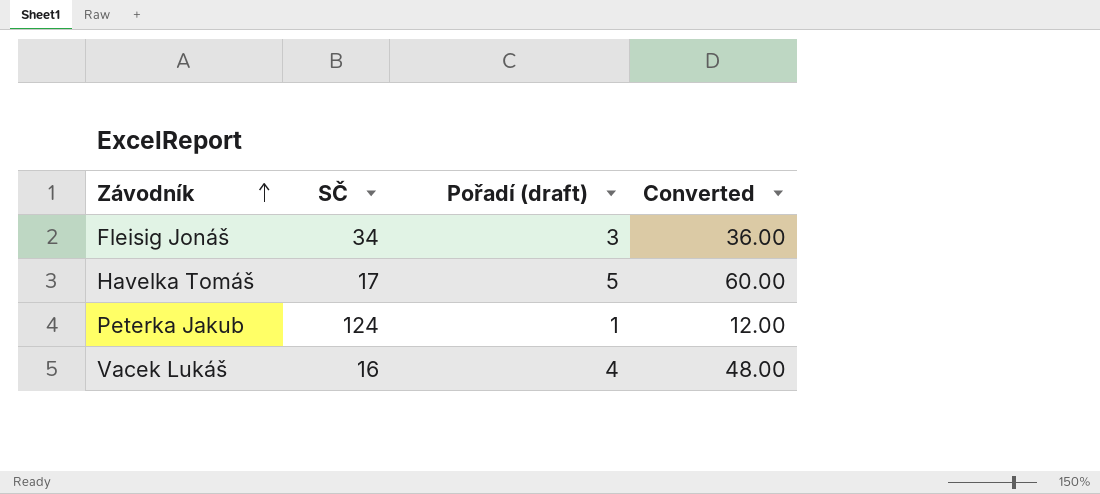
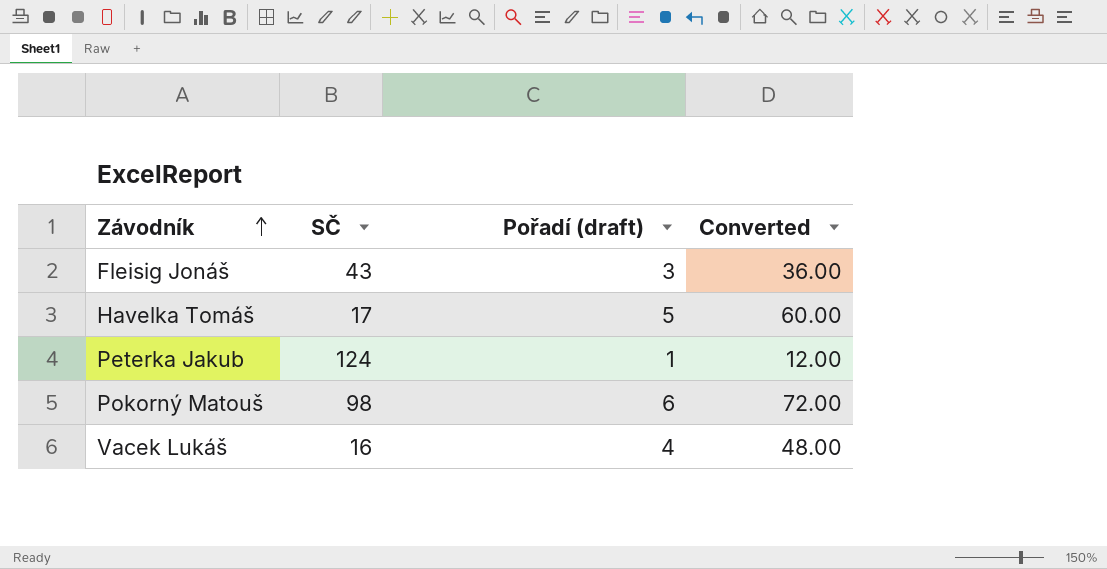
Fleisig Jonáš | SČ: 34 -> 43
row Pokorný Matouš: none -> 98 | 6 | 72.00

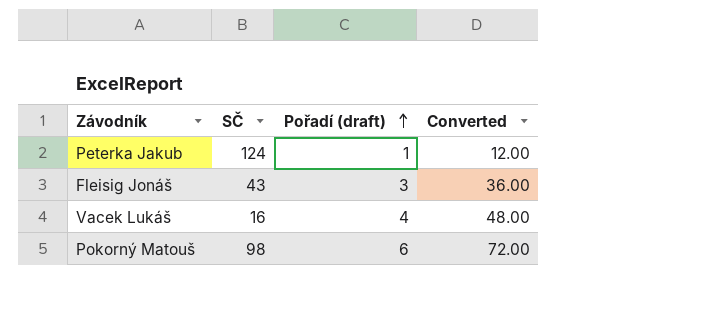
row order: Závodník ascending -> Pořadí (draft) ascending
row Havelka Tomáš: 17 | 5 | 60.00 -> none

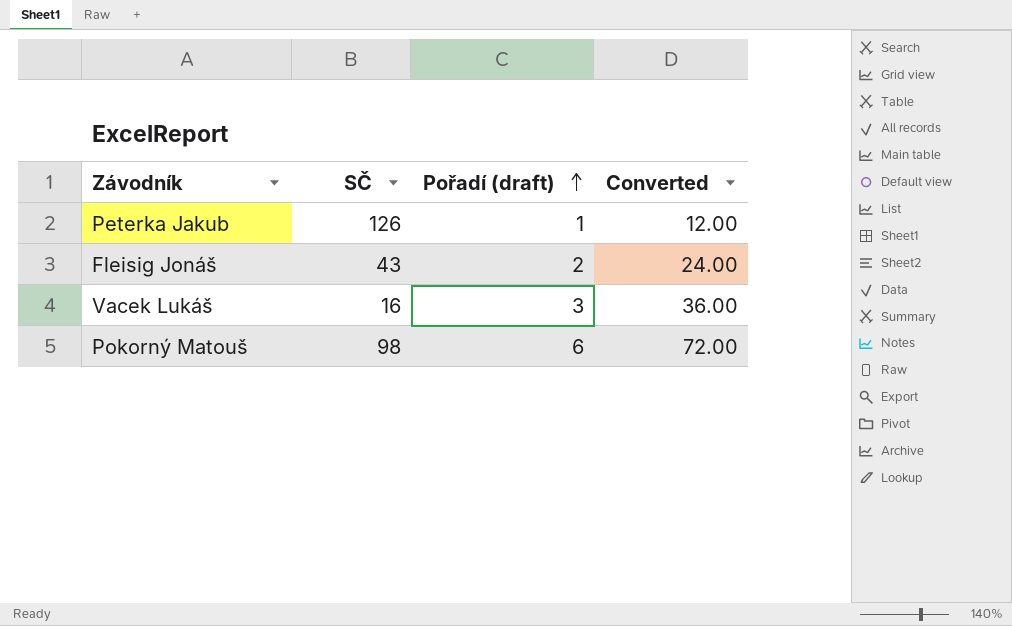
Peterka Jakub | SČ: 124 -> 126
Fleisig Jonáš | Pořadí (draft): 3 -> 2
Fleisig Jonáš | Converted: 36.00 -> 24.00
Vacek Lukáš | Pořadí (draft): 4 -> 3
Vacek Lukáš | Converted: 48.00 -> 36.00

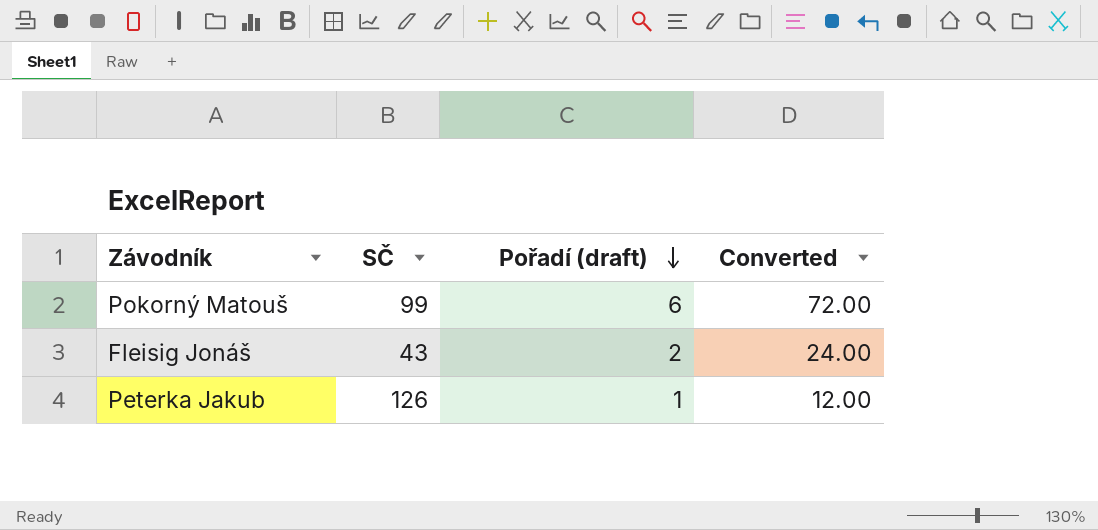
row order: Pořadí (draft) ascending -> Pořadí (draft) descending
row Vacek Lukáš: 16 | 3 | 36.00 -> none
Pokorný Matouš | SČ: 98 -> 99

